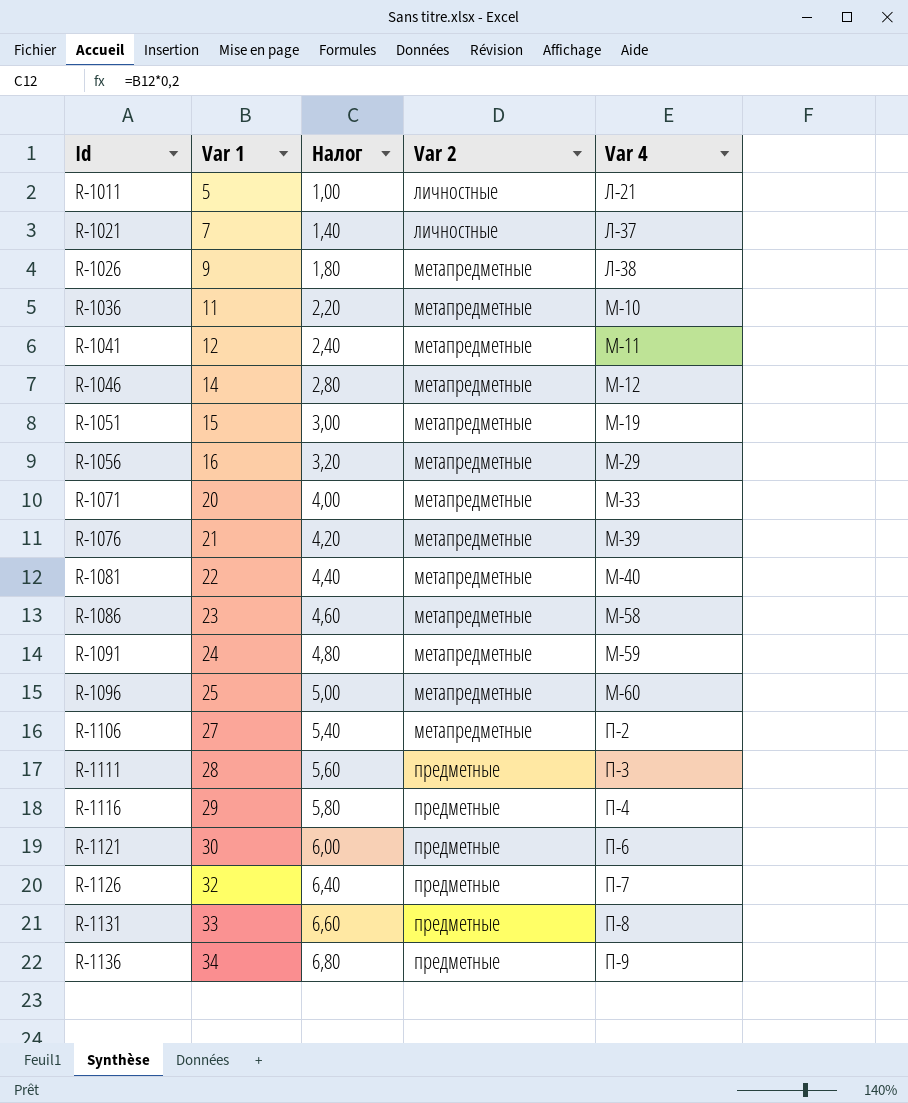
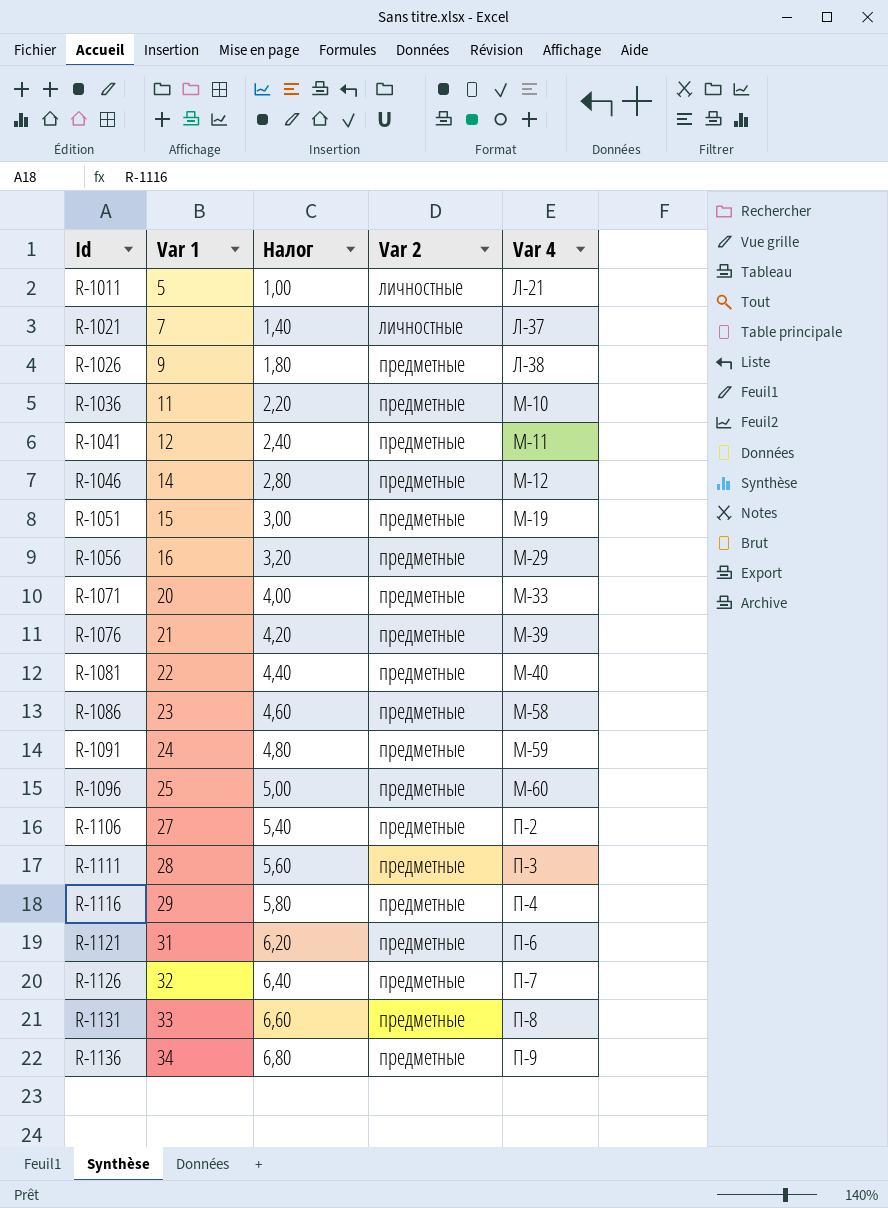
R-1026 | Var 2: метапредметные -> предметные
R-1036 | Var 2: метапредметные -> предметные
R-1041 | Var 2: метапредметные -> предметные
R-1046 | Var 2: метапредметные -> предметные
R-1051 | Var 2: метапредметные -> предметные
R-1056 | Var 2: метапредметные -> предметные
R-1071 | Var 2: метапредметные -> предметные
R-1076 | Var 2: метапредметные -> предметные
R-1081 | Var 2: метапредметные -> предметные
R-1086 | Var 2: метапредметные -> предметные
R-1091 | Var 2: метапредметные -> предметные
R-1096 | Var 2: метапредметные -> предметные
R-1106 | Var 2: метапредметные -> предметные
R-1121 | Var 1: 30 -> 31
R-1121 | Налог: 6,00 -> 6,20

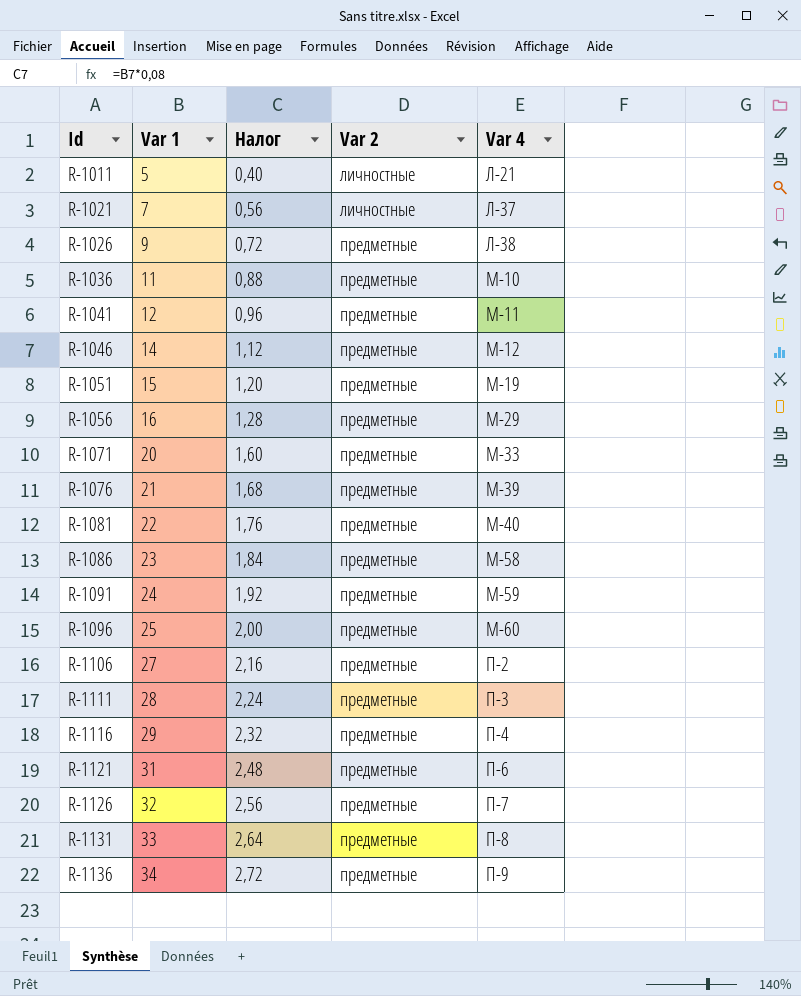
column Налог | formula: [Var 1] * 0,2 -> [Var 1] * 0,08

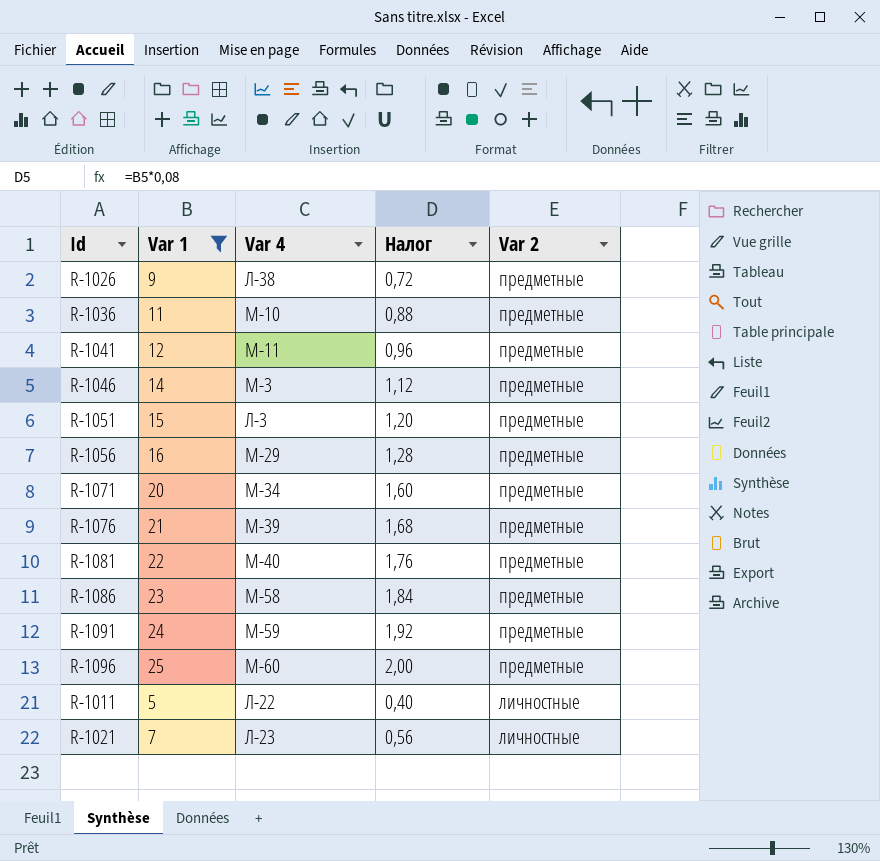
filter: none -> Var 1 <= 25
row order: Id ascending -> Var 2 descending
column Var 4 | position: 5 -> 3
R-1046 | Var 4: М-12 -> М-3
R-1051 | Var 4: М-19 -> Л-3
R-1071 | Var 4: М-33 -> М-34
R-1011 | Var 4: Л-21 -> Л-22
R-1021 | Var 4: Л-37 -> Л-23

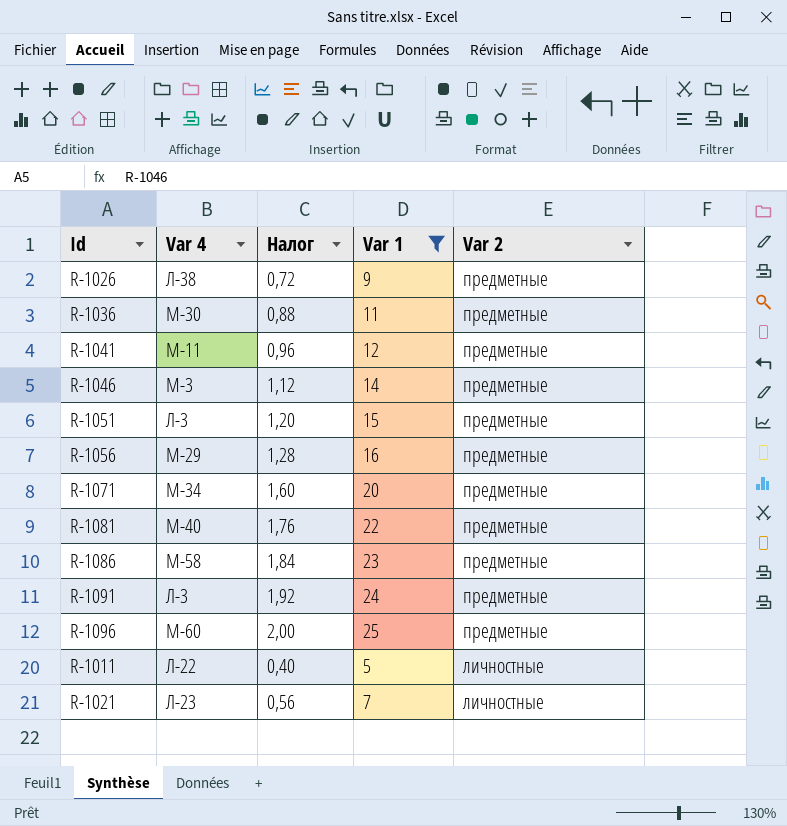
column Var 1 | position: 2 -> 4
row R-1076: 21 | М-39 | 1,68 | предметные -> none
R-1036 | Var 4: М-10 -> М-30
R-1091 | Var 4: М-59 -> Л-3

